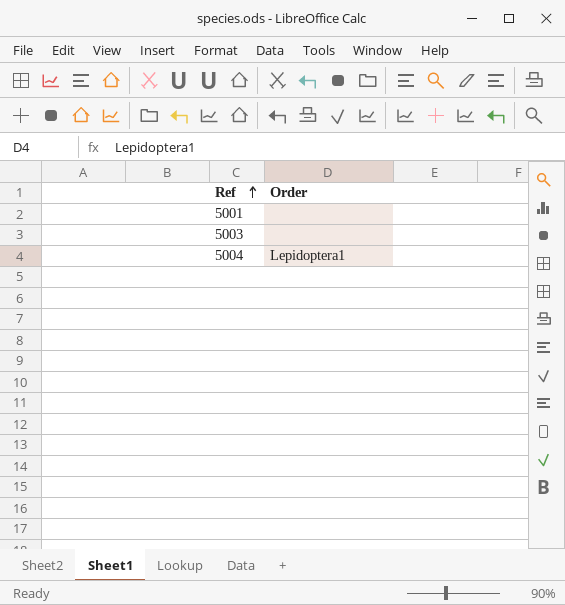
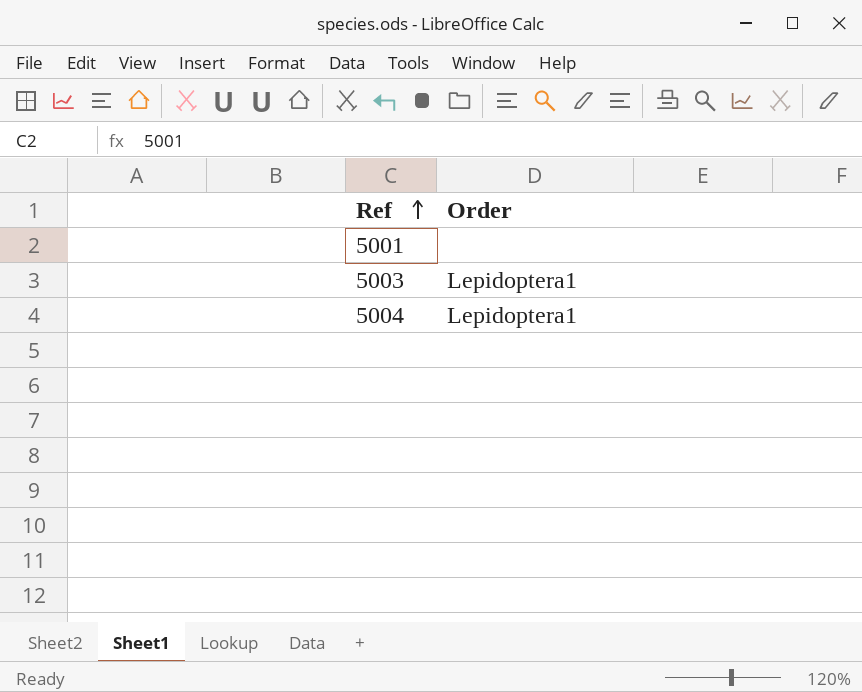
5003 | Order: none -> Lepidoptera1

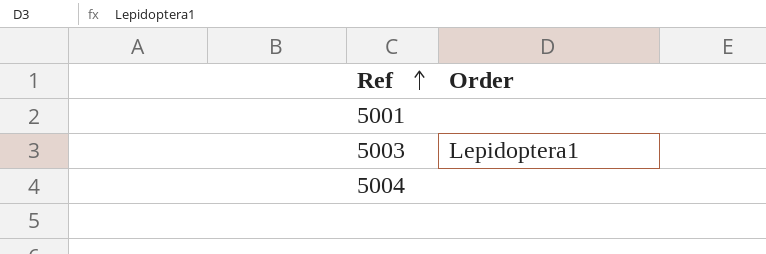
5004 | Order: Lepidoptera1 -> none

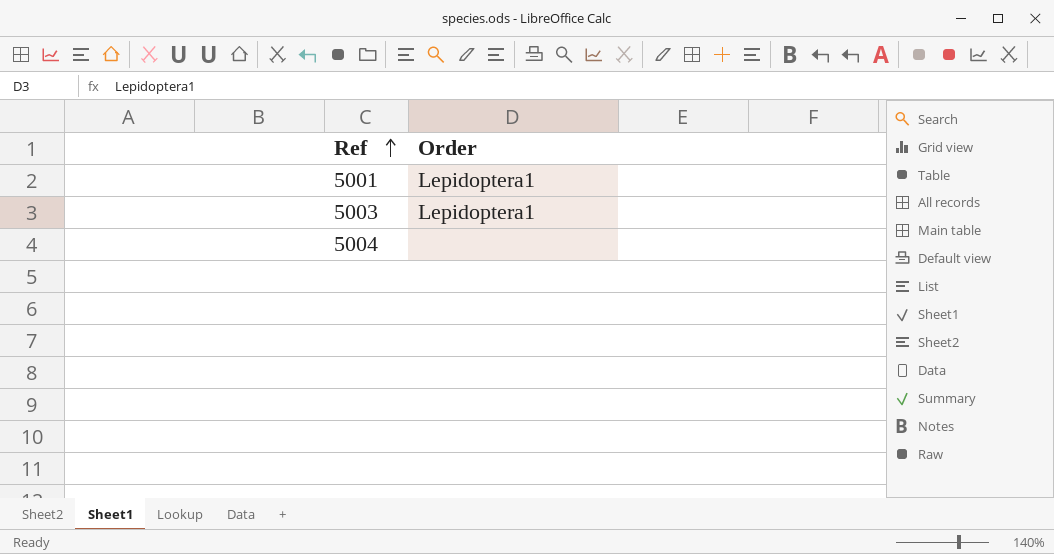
5001 | Order: none -> Lepidoptera1

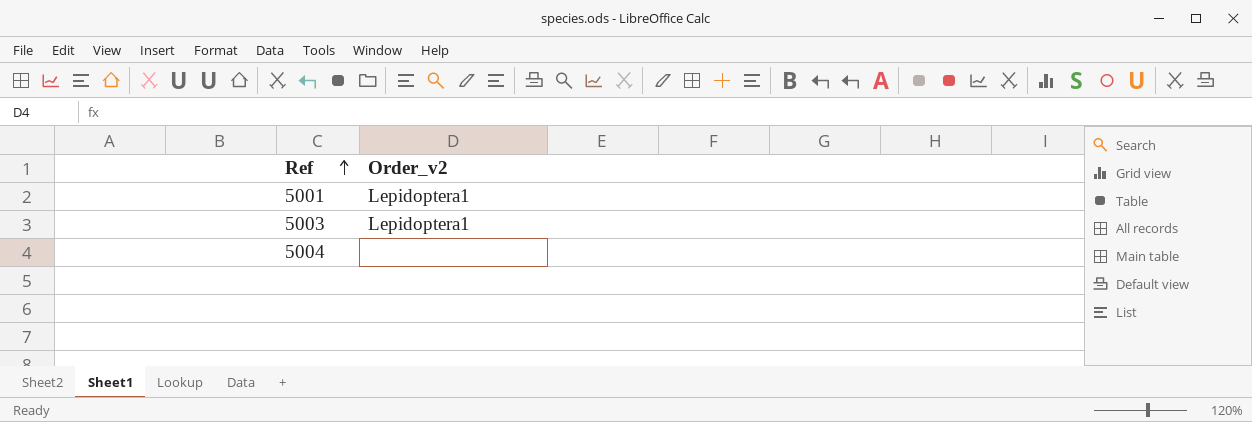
column name: Order -> Order_v2

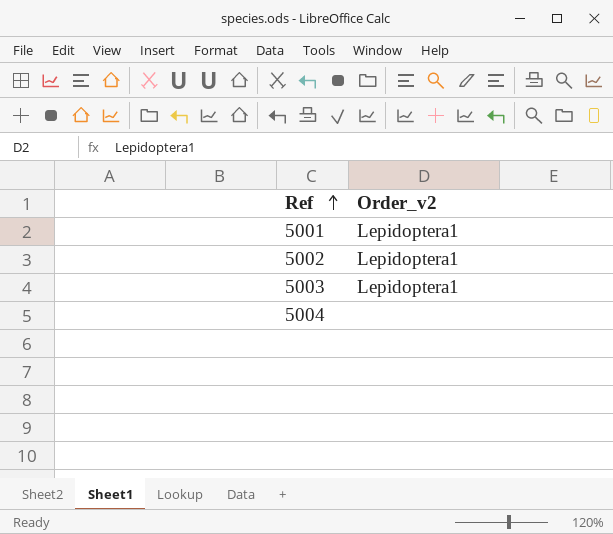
row 5002: none -> Lepidoptera1

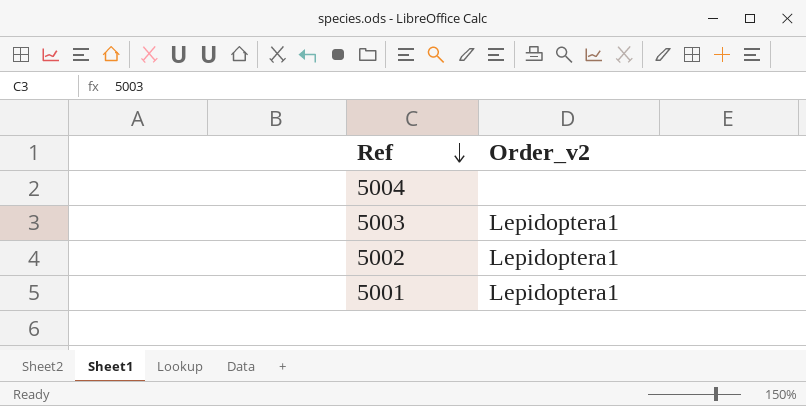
row order: Ref ascending -> Ref descending

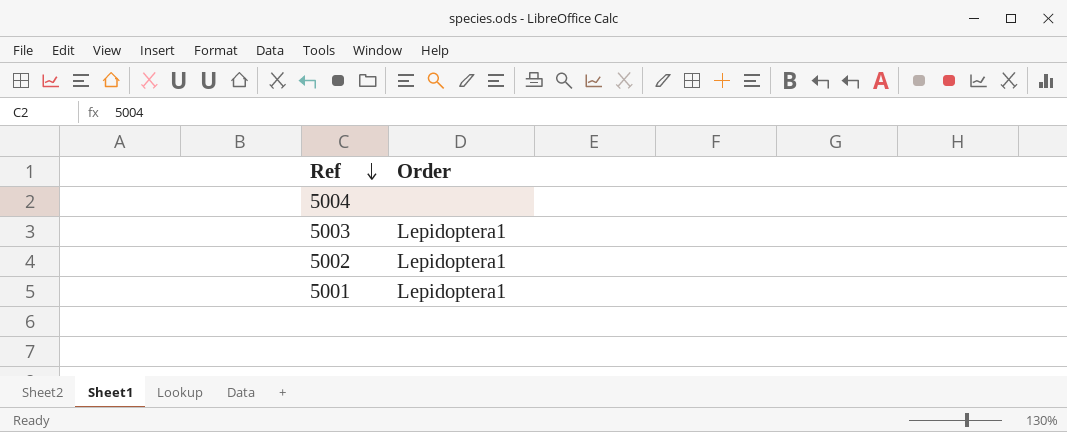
column name: Order_v2 -> Order

